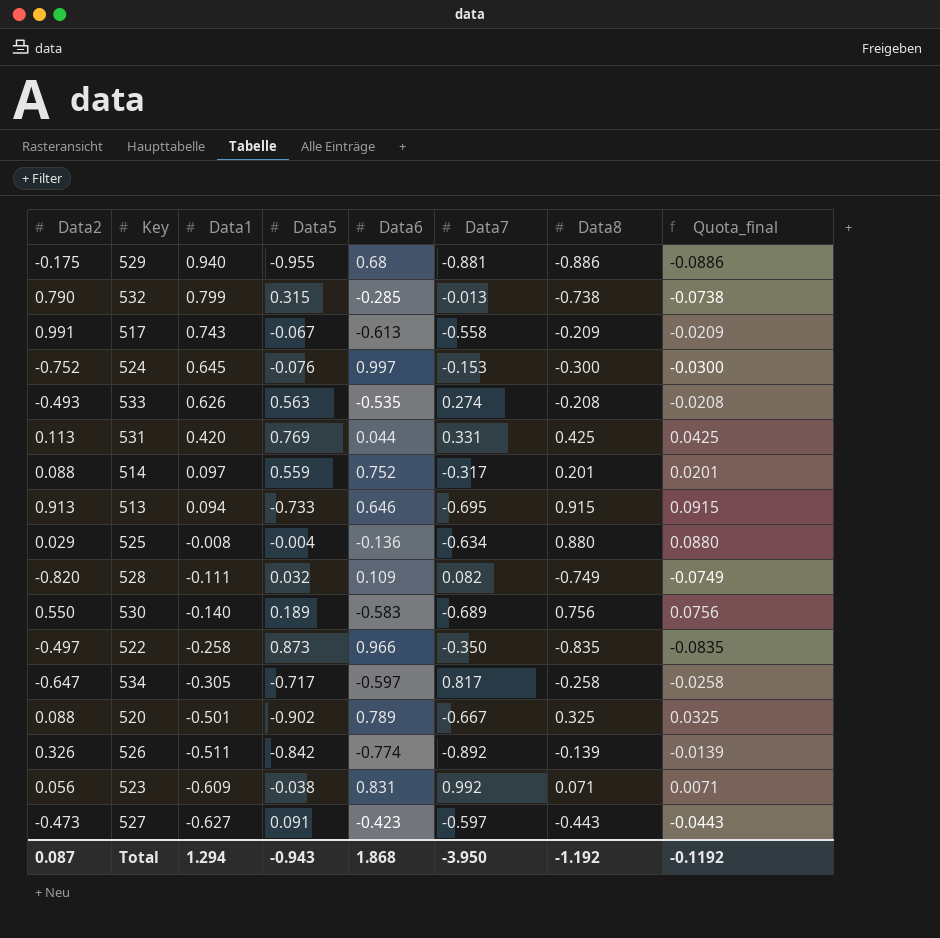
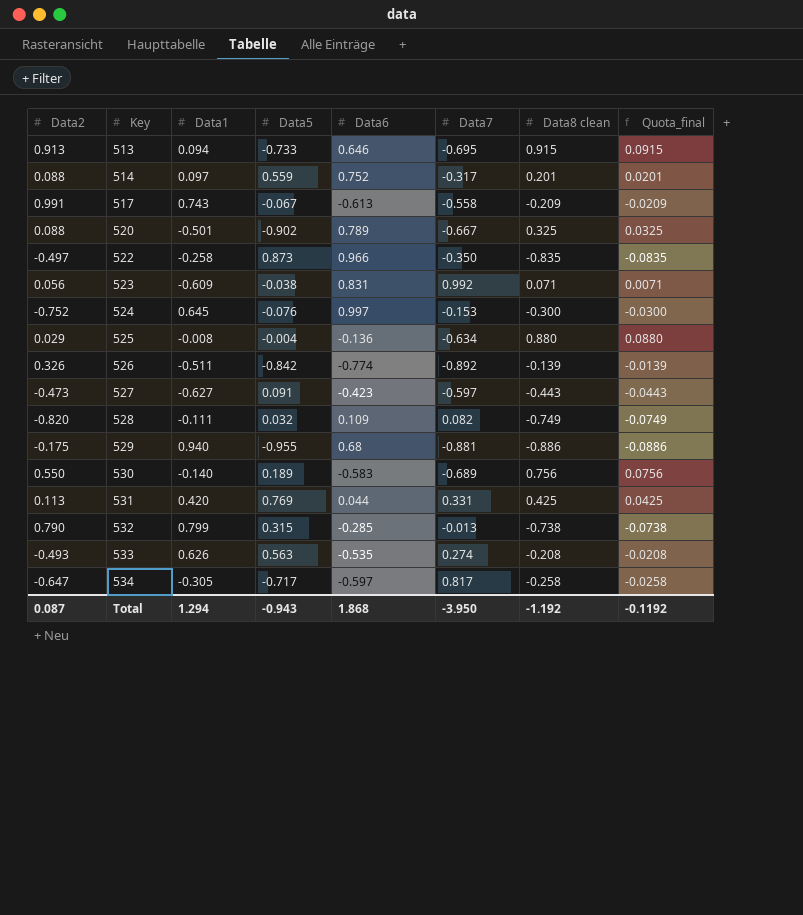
row order: Data1 descending -> Key ascending
column name: Data8 -> Data8 clean

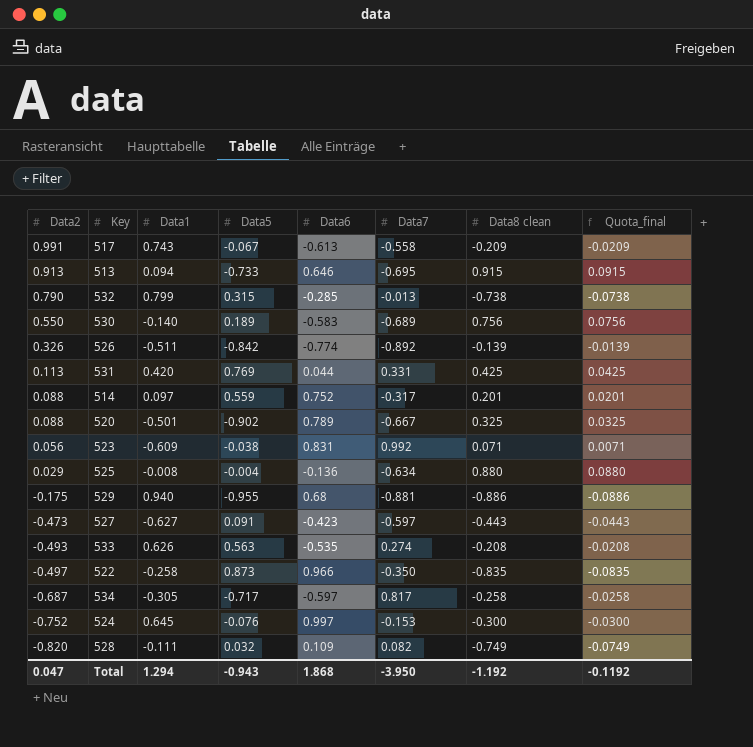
row order: Key ascending -> Data2 descending
534 | Data2: -0.647 -> -0.687
Total | Data2: 0.087 -> 0.047

